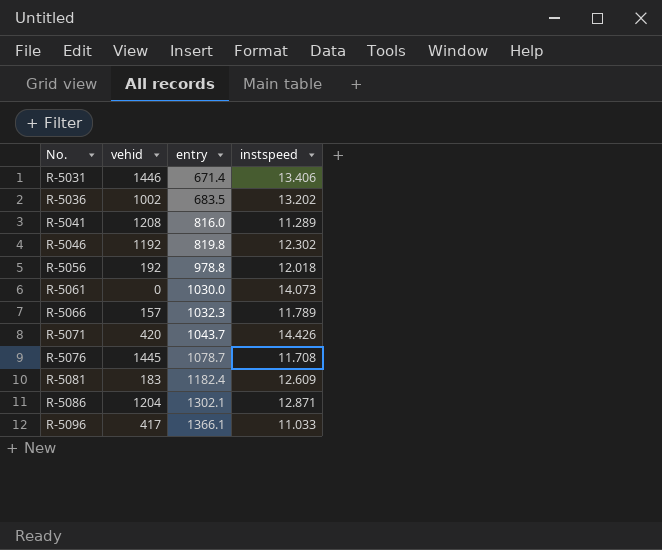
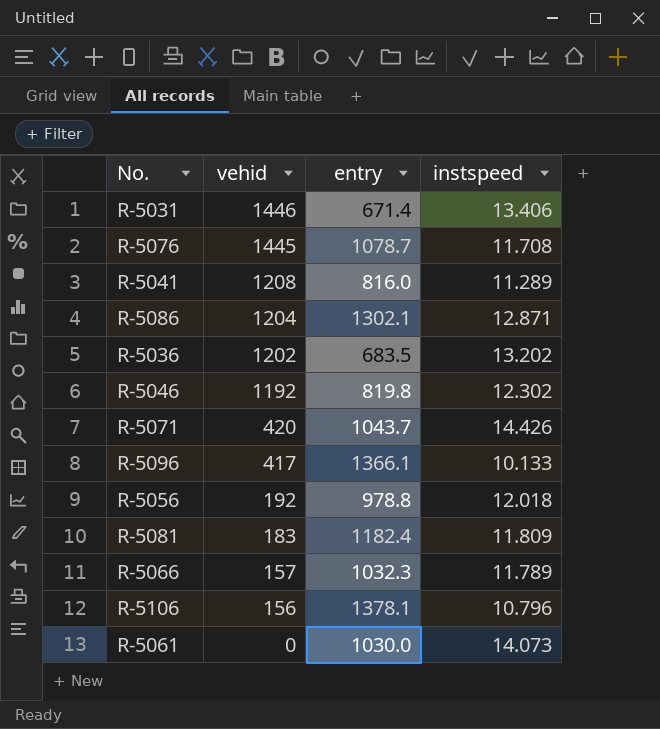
row order: No. ascending -> vehid descending
R-5036 | vehid: 1002 -> 1202
R-5096 | instspeed: 11.033 -> 10.133
R-5081 | instspeed: 12.609 -> 11.809
row R-5106: none -> 156 | 1378.1 | 10.796

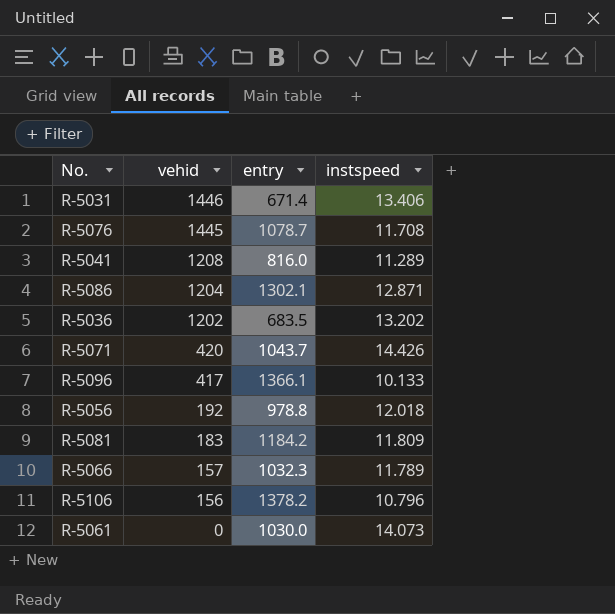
row R-5046: 1192 | 819.8 | 12.302 -> none
R-5081 | entry: 1182.4 -> 1184.2
R-5106 | entry: 1378.1 -> 1378.2

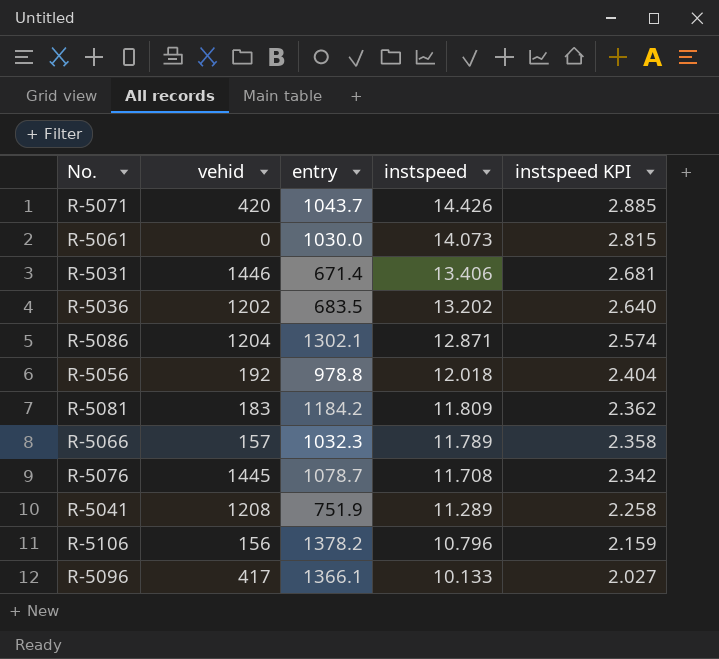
row order: vehid descending -> instspeed descending
column instspeed KPI | formula: none -> [instspeed] * 0.2
R-5041 | entry: 816.0 -> 751.9

